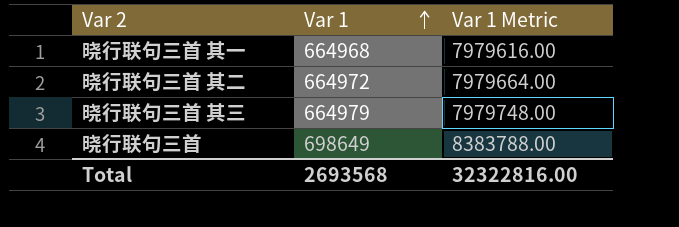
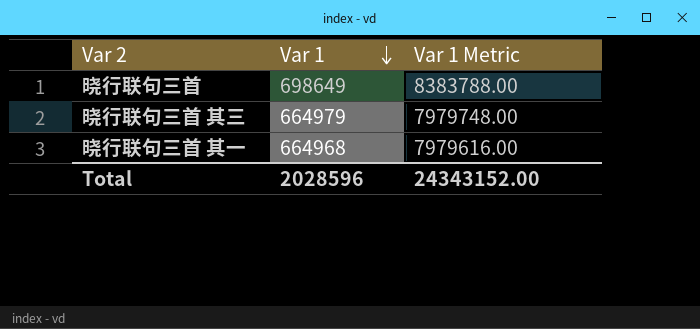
row order: Var 1 ascending -> Var 1 descending
row 晓行联句三首 其二: 664972 | 7979664.00 -> none
Total | Var 1: 2693568 -> 2028596
Total | Var 1 Metric: 32322816.00 -> 24343152.00

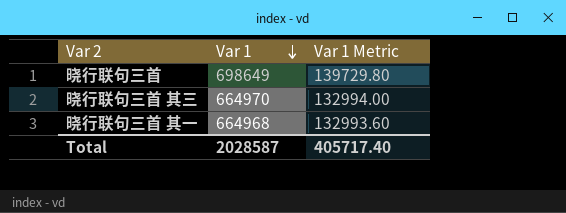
column Var 1 Metric | formula: [Var 1] * 12 -> [Var 1] * 0.2
晓行联句三首 其三 | Var 1: 664979 -> 664970
Total | Var 1: 2028596 -> 2028587
Total | Var 1 Metric: 24343152.00 -> 405717.40

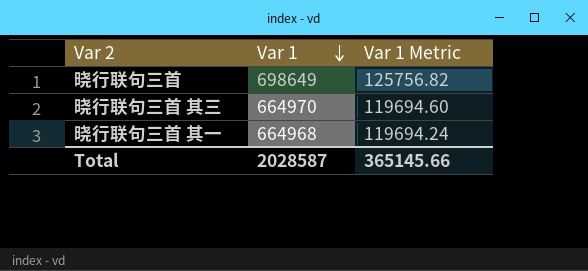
column Var 1 Metric | formula: [Var 1] * 0.2 -> [Var 1] * 0.18
Total | Var 1 Metric: 405717.40 -> 365145.66

